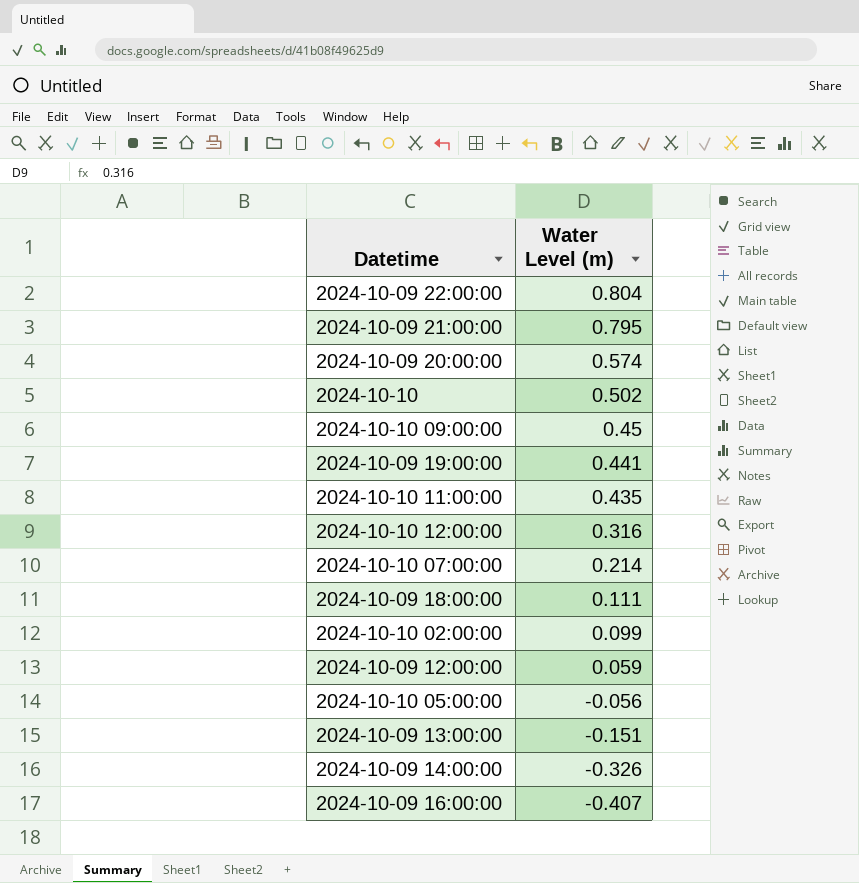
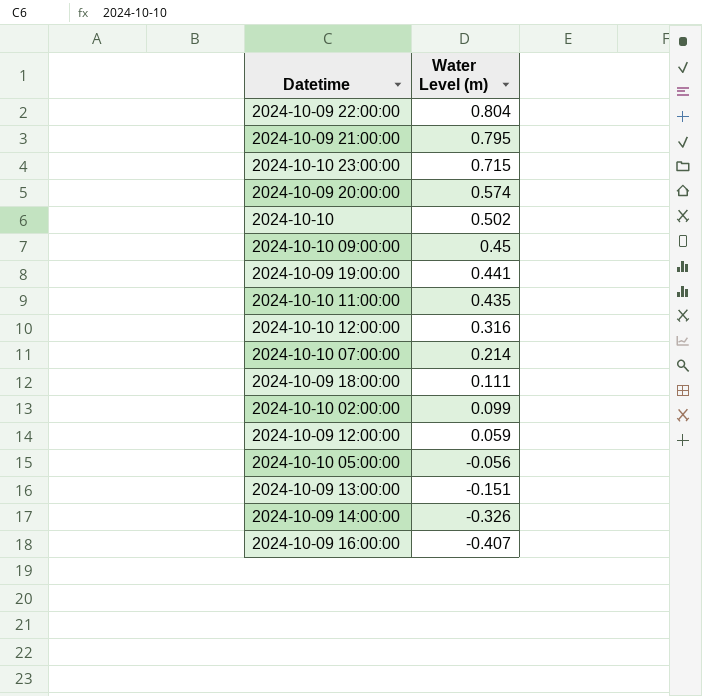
row 2024-10-10 23:00:00: none -> 0.715

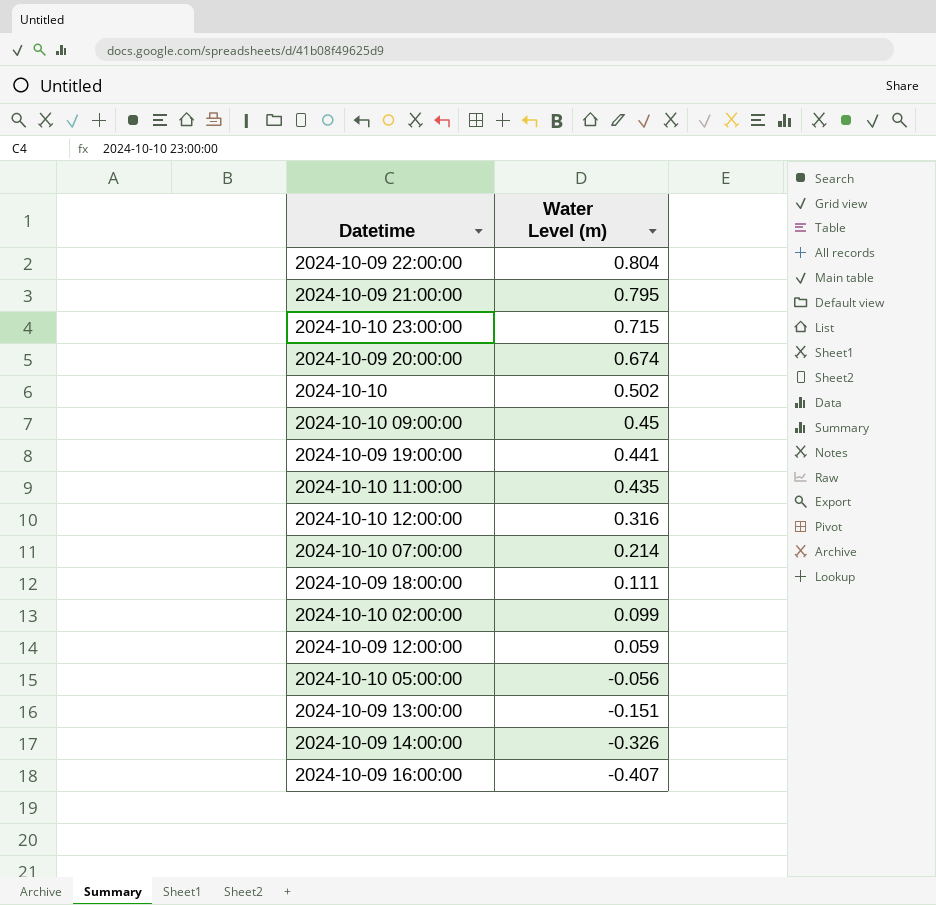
2024-10-09 20:00:00 | Water Level (m): 0.574 -> 0.674

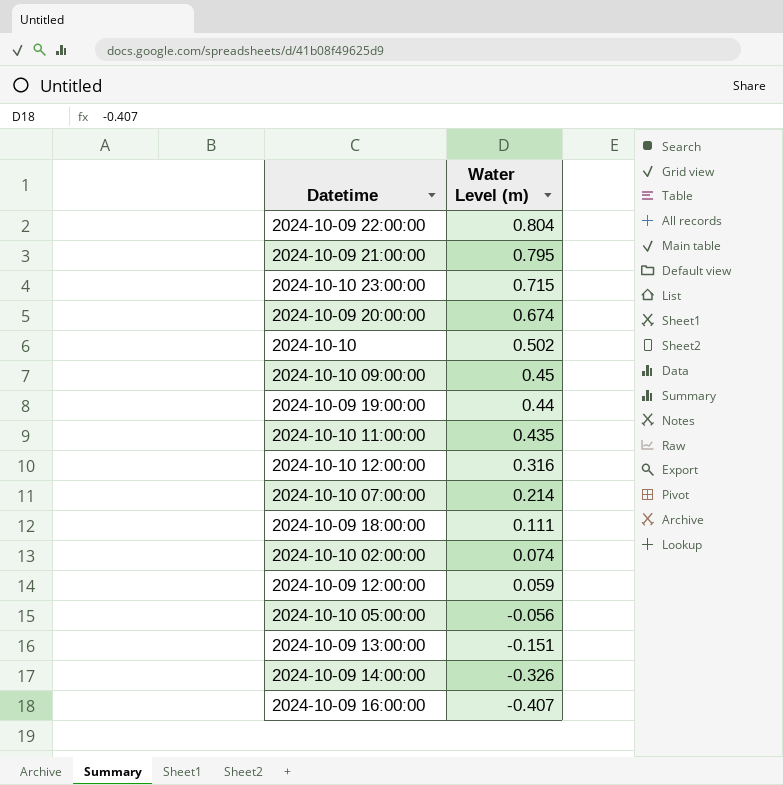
2024-10-09 19:00:00 | Water Level (m): 0.441 -> 0.44
2024-10-10 02:00:00 | Water Level (m): 0.099 -> 0.074

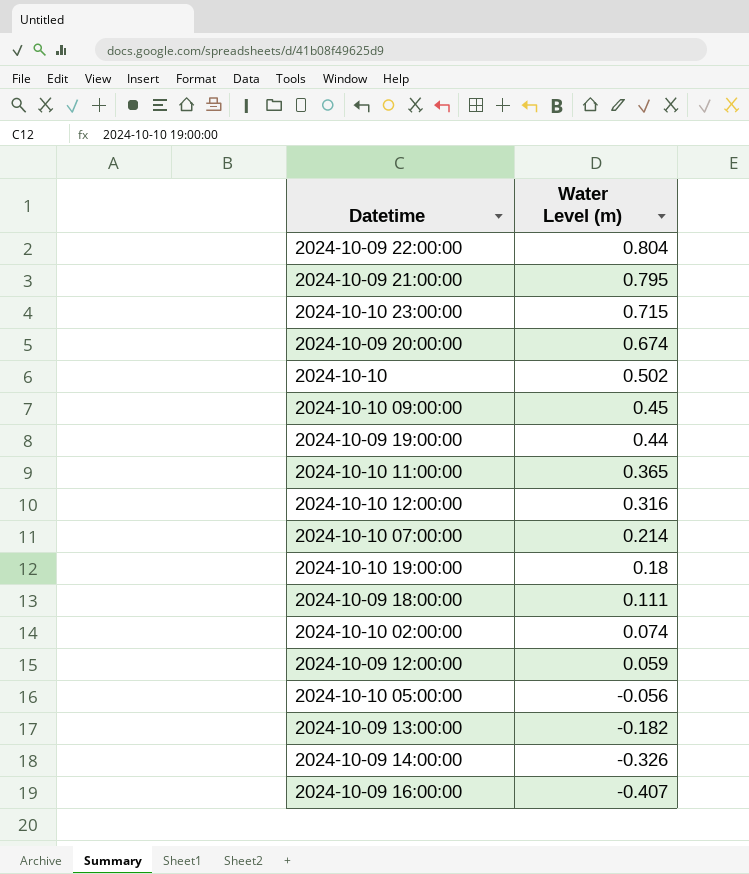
2024-10-10 11:00:00 | Water Level (m): 0.435 -> 0.365
row 2024-10-10 19:00:00: none -> 0.18
2024-10-09 13:00:00 | Water Level (m): -0.151 -> -0.182

